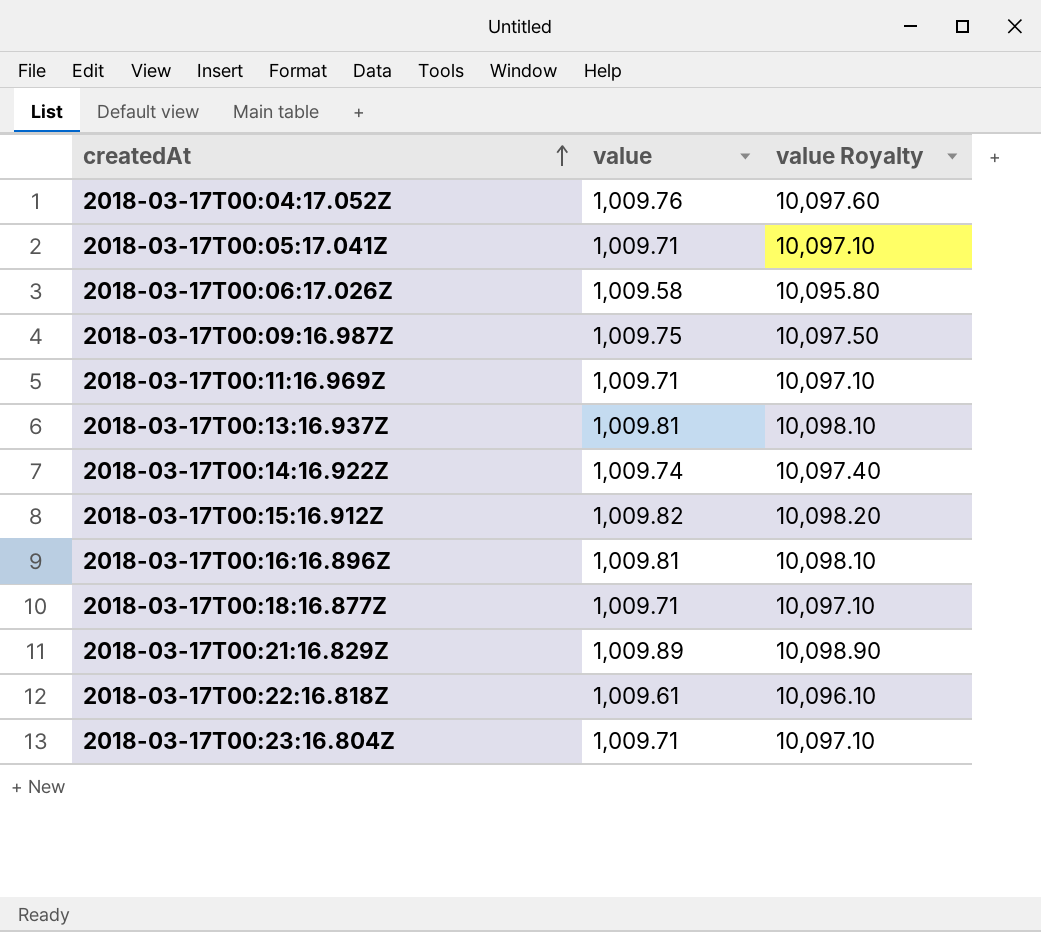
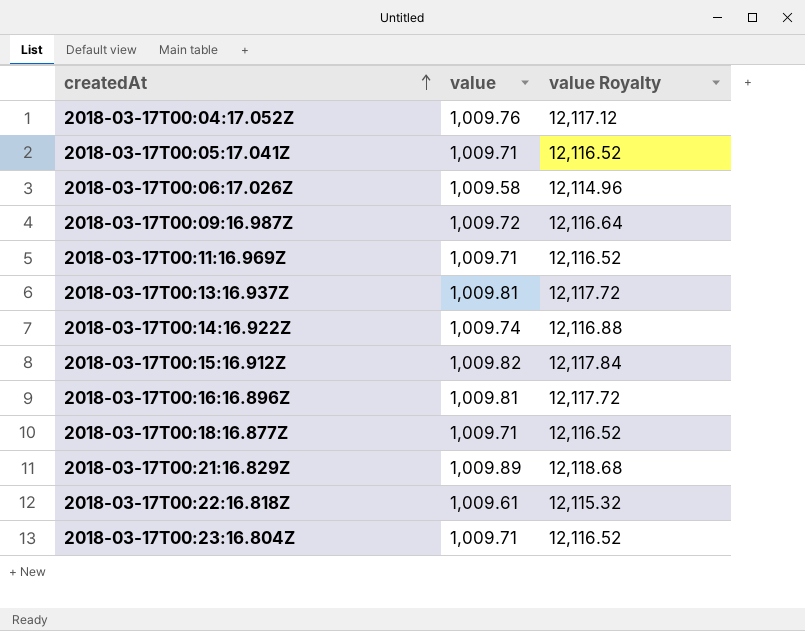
column value Royalty | formula: [value] * 10 -> [value] * 12
2018-03-17T00:09:16.987Z | value: 1,009.75 -> 1,009.72

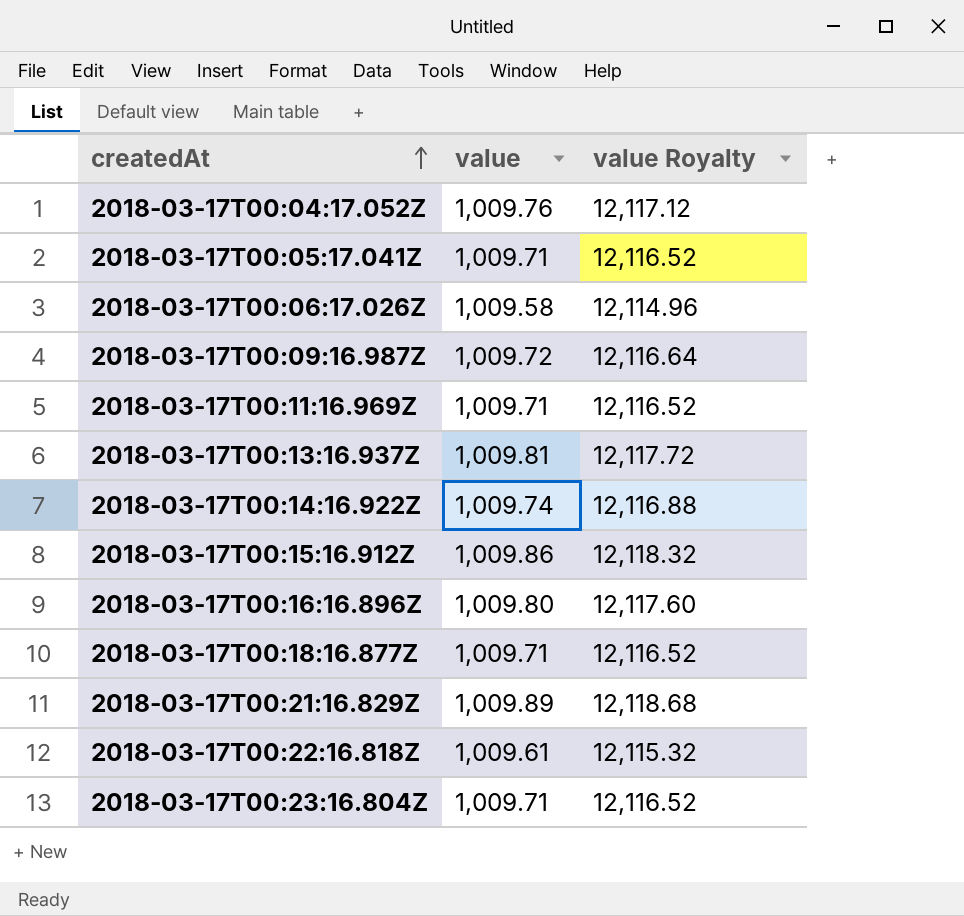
2018-03-17T00:15:16.912Z | value: 1,009.82 -> 1,009.86
2018-03-17T00:15:16.912Z | value Royalty: 12,117.84 -> 12,118.32
2018-03-17T00:16:16.896Z | value: 1,009.81 -> 1,009.80
2018-03-17T00:16:16.896Z | value Royalty: 12,117.72 -> 12,117.60

